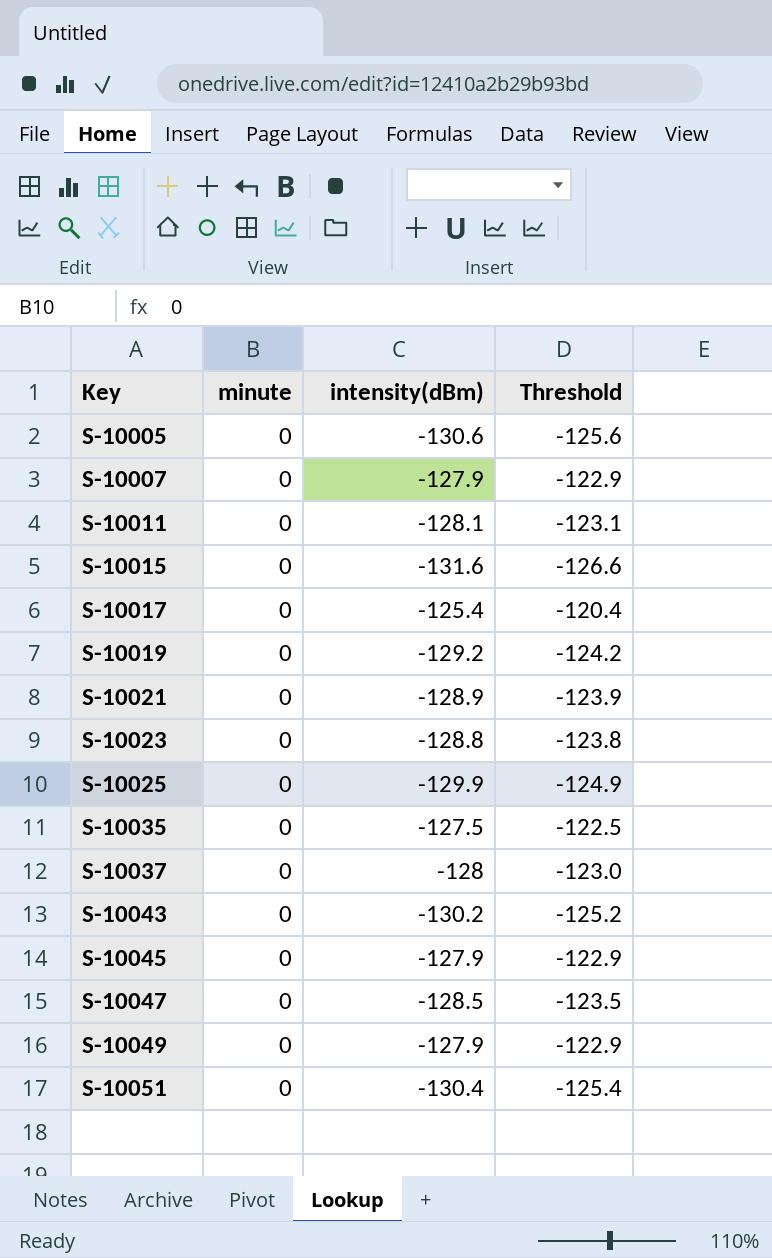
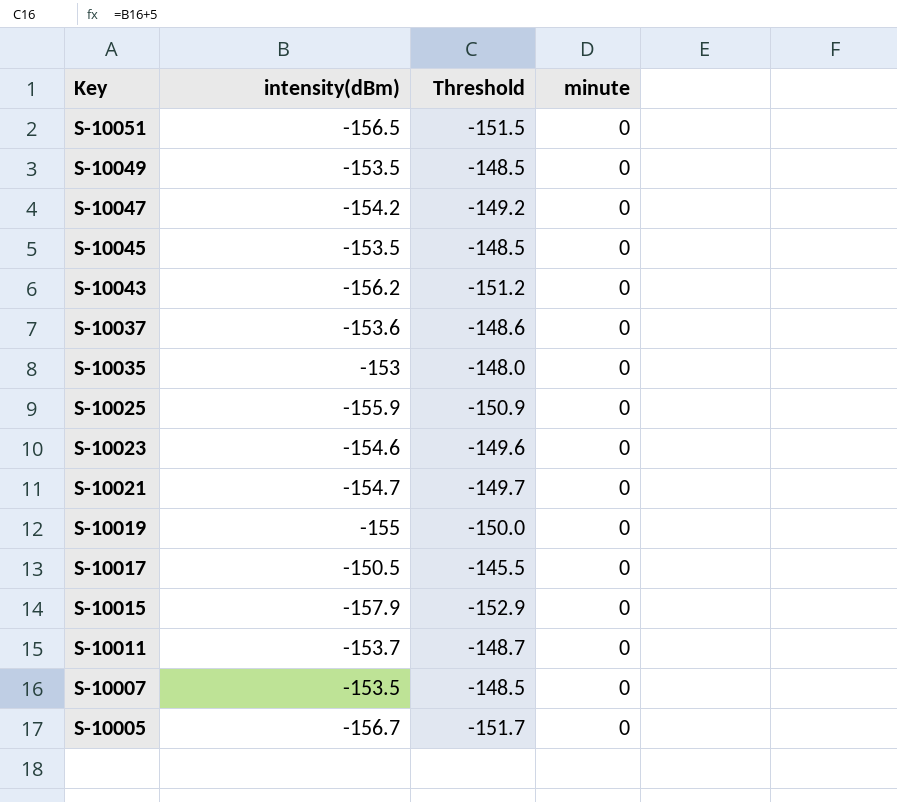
row order: Key ascending -> Key descending
column minute | position: 2 -> 4
S-10051 | intensity(dBm): -130.4 -> -156.5
S-10051 | Threshold: -125.4 -> -151.5
S-10049 | intensity(dBm): -127.9 -> -153.5
S-10049 | Threshold: -122.9 -> -148.5
S-10047 | intensity(dBm): -128.5 -> -154.2
S-10047 | Threshold: -123.5 -> -149.2
S-10045 | intensity(dBm): -127.9 -> -153.5
S-10045 | Threshold: -122.9 -> -148.5
S-10043 | intensity(dBm): -130.2 -> -156.2
S-10043 | Threshold: -125.2 -> -151.2
S-10037 | intensity(dBm): -128 -> -153.6
S-10037 | Threshold: -123.0 -> -148.6
S-10035 | intensity(dBm): -127.5 -> -153
S-10035 | Threshold: -122.5 -> -148.0
S-10025 | intensity(dBm): -129.9 -> -155.9
S-10025 | Threshold: -124.9 -> -150.9
S-10023 | intensity(dBm): -128.8 -> -154.6
S-10023 | Threshold: -123.8 -> -149.6
S-10021 | intensity(dBm): -128.9 -> -154.7
S-10021 | Threshold: -123.9 -> -149.7
S-10019 | intensity(dBm): -129.2 -> -155
S-10019 | Threshold: -124.2 -> -150.0
S-10017 | intensity(dBm): -125.4 -> -150.5
S-10017 | Threshold: -120.4 -> -145.5
S-10015 | intensity(dBm): -131.6 -> -157.9
S-10015 | Threshold: -126.6 -> -152.9
S-10011 | intensity(dBm): -128.1 -> -153.7
S-10011 | Threshold: -123.1 -> -148.7
S-10007 | intensity(dBm): -127.9 -> -153.5
S-10007 | Threshold: -122.9 -> -148.5
S-10005 | intensity(dBm): -130.6 -> -156.7
S-10005 | Threshold: -125.6 -> -151.7

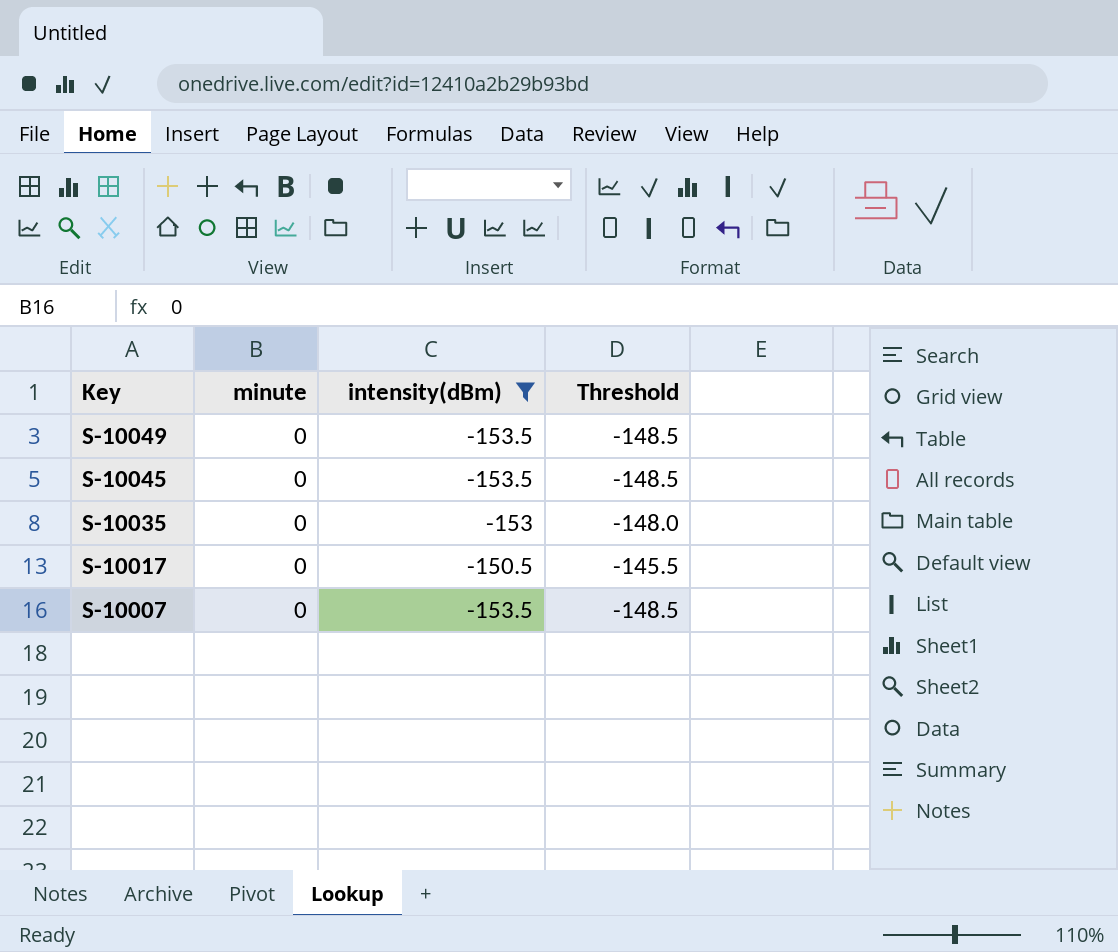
filter: none -> intensity(dBm) >= -153.5
column minute | position: 4 -> 2

